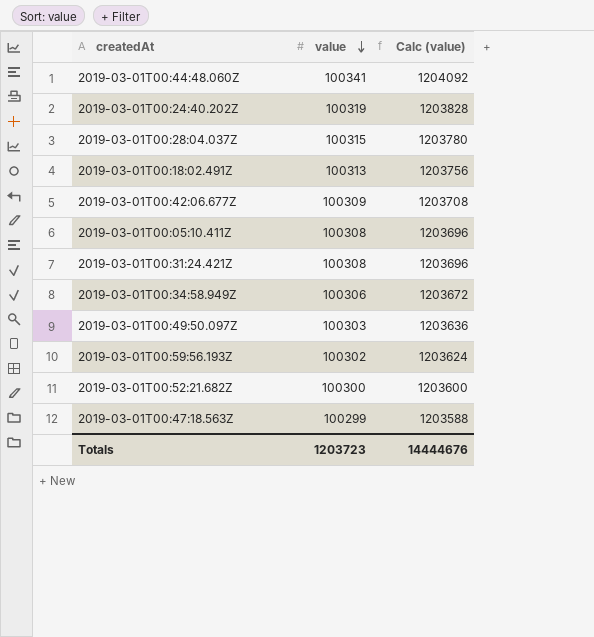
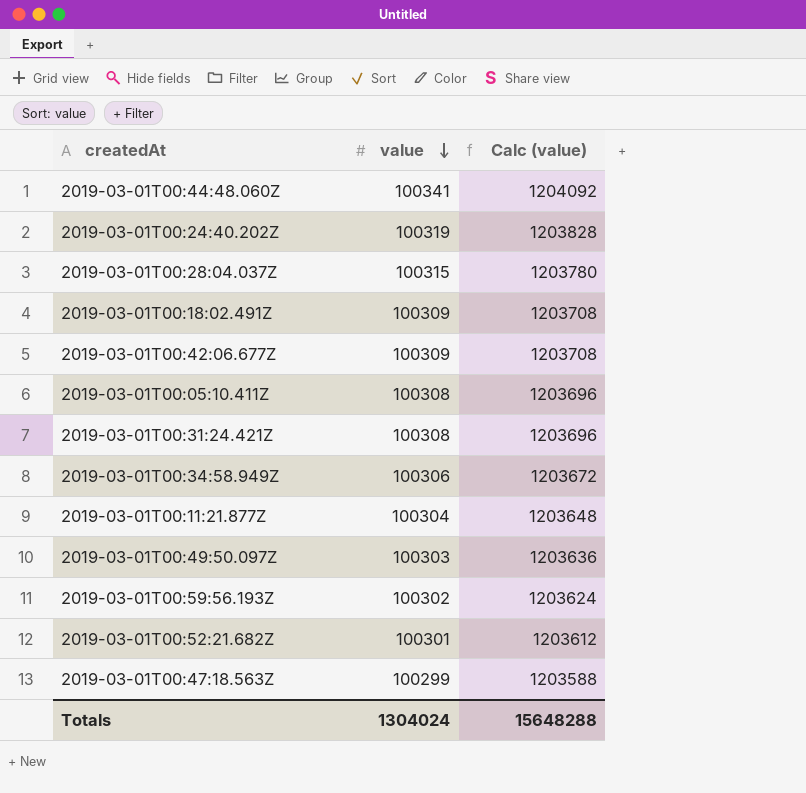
2019-03-01T00:18:02.491Z | value: 100313 -> 100309
2019-03-01T00:18:02.491Z | Calc (value): 1203756 -> 1203708
row 2019-03-01T00:11:21.877Z: none -> 100304 | 1203648
2019-03-01T00:52:21.682Z | value: 100300 -> 100301
2019-03-01T00:52:21.682Z | Calc (value): 1203600 -> 1203612
Totals | value: 1203723 -> 1304024
Totals | Calc (value): 14444676 -> 15648288

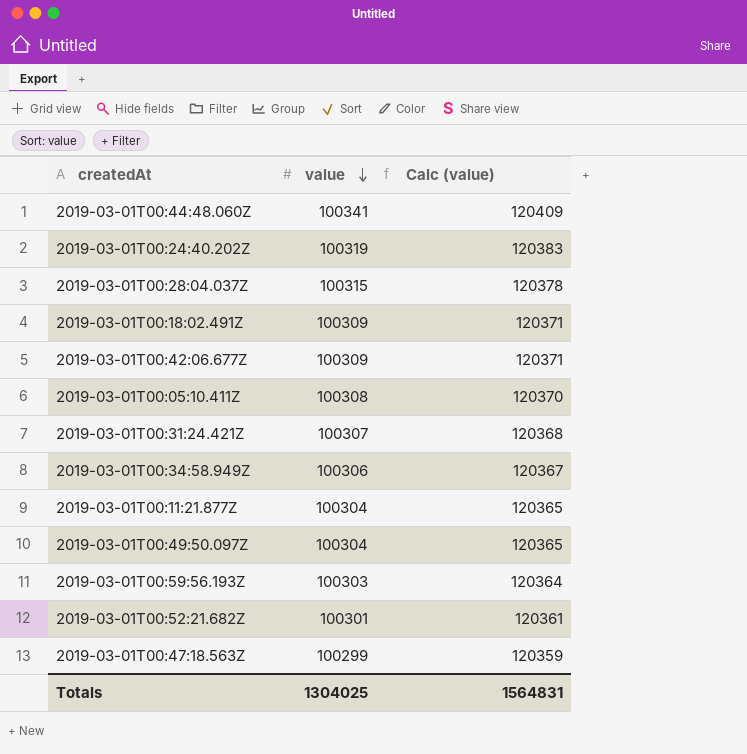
column Calc (value) | formula: [value] * 12 -> [value] * 1.2
2019-03-01T00:31:24.421Z | value: 100308 -> 100307
2019-03-01T00:49:50.097Z | value: 100303 -> 100304
2019-03-01T00:59:56.193Z | value: 100302 -> 100303
Totals | value: 1304024 -> 1304025
Totals | Calc (value): 15648288 -> 1564831

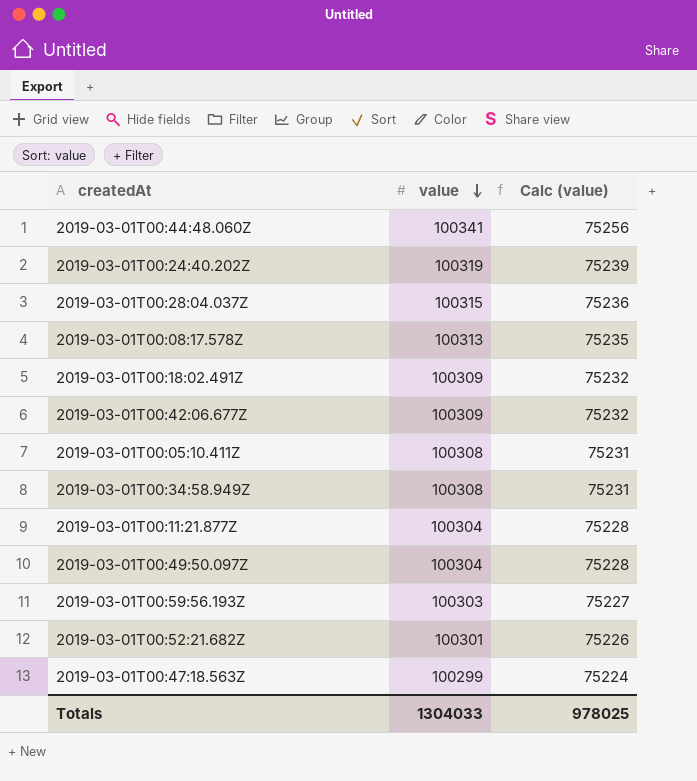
column Calc (value) | formula: [value] * 1.2 -> [value] * 0.75
row 2019-03-01T00:31:24.421Z: 100307 | 120368 -> none
row 2019-03-01T00:08:17.578Z: none -> 100313 | 75235
2019-03-01T00:34:58.949Z | value: 100306 -> 100308
Totals | value: 1304025 -> 1304033
Totals | Calc (value): 1564831 -> 978025

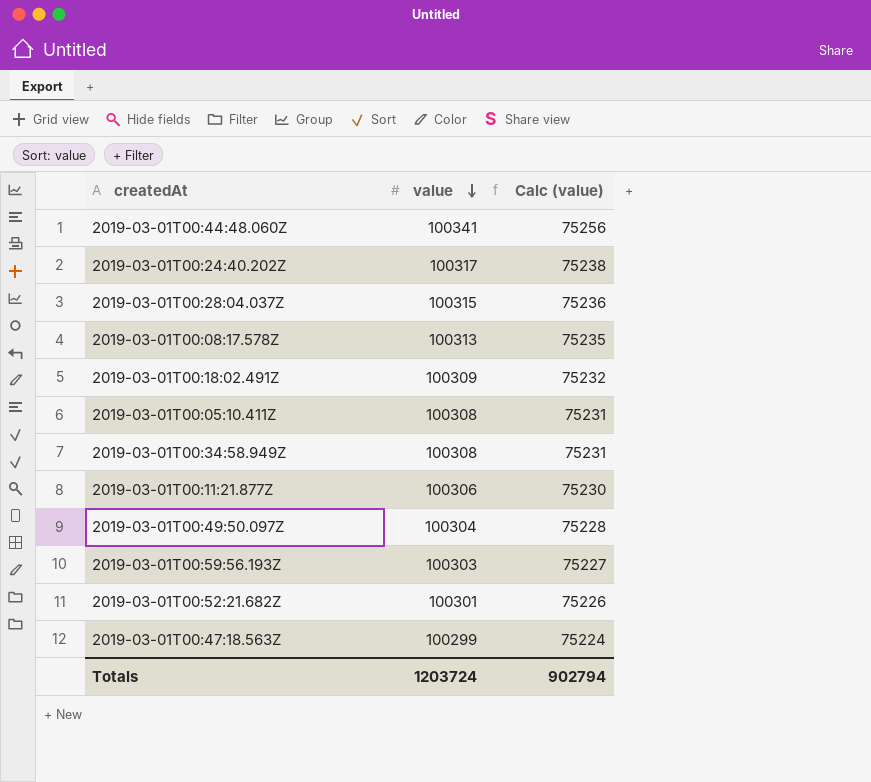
row 2019-03-01T00:42:06.677Z: 100309 | 75232 -> none
2019-03-01T00:24:40.202Z | value: 100319 -> 100317
2019-03-01T00:24:40.202Z | Calc (value): 75239 -> 75238
2019-03-01T00:11:21.877Z | value: 100304 -> 100306
2019-03-01T00:11:21.877Z | Calc (value): 75228 -> 75230
Totals | value: 1304033 -> 1203724
Totals | Calc (value): 978025 -> 902794

